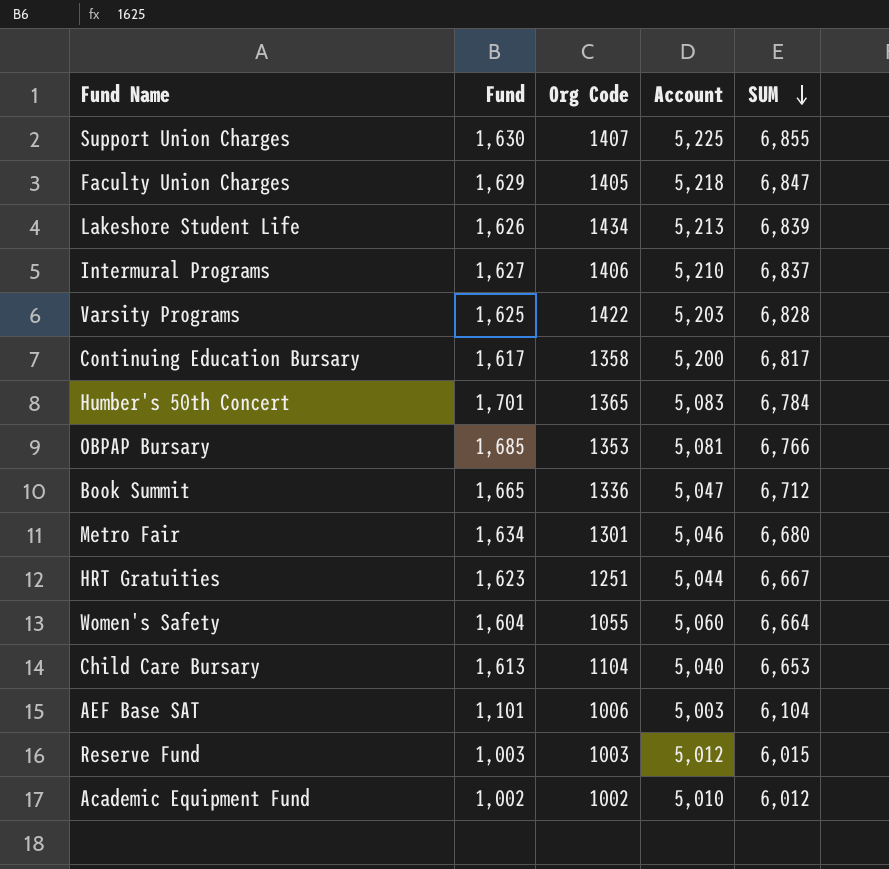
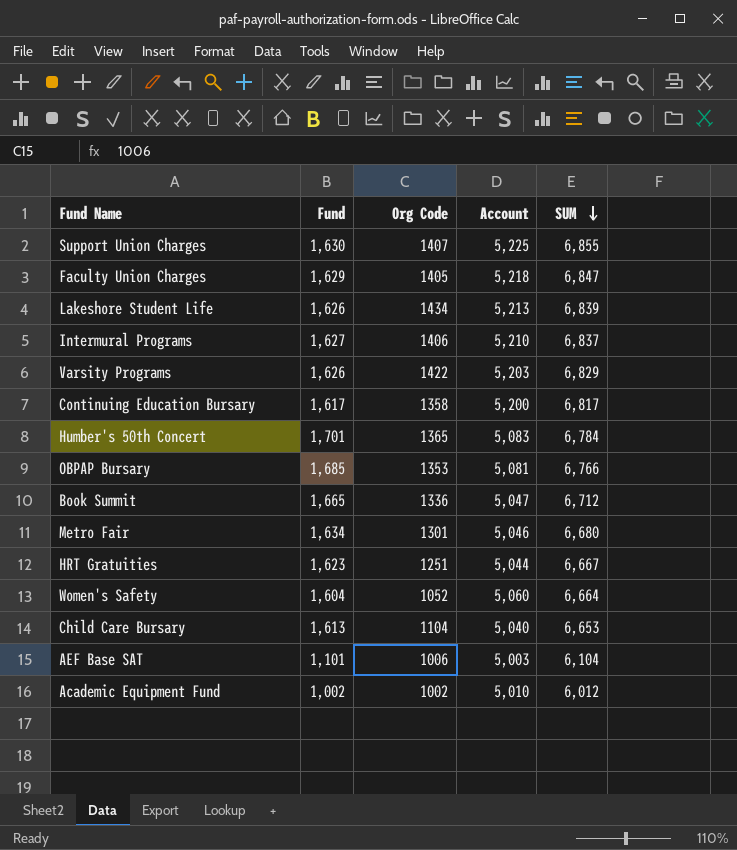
row Reserve Fund: 1,003 | 1003 | 5,012 | 6,015 -> none
Varsity Programs | Fund: 1,625 -> 1,626
Varsity Programs | SUM: 6,828 -> 6,829
Women's Safety | Org Code: 1055 -> 1052

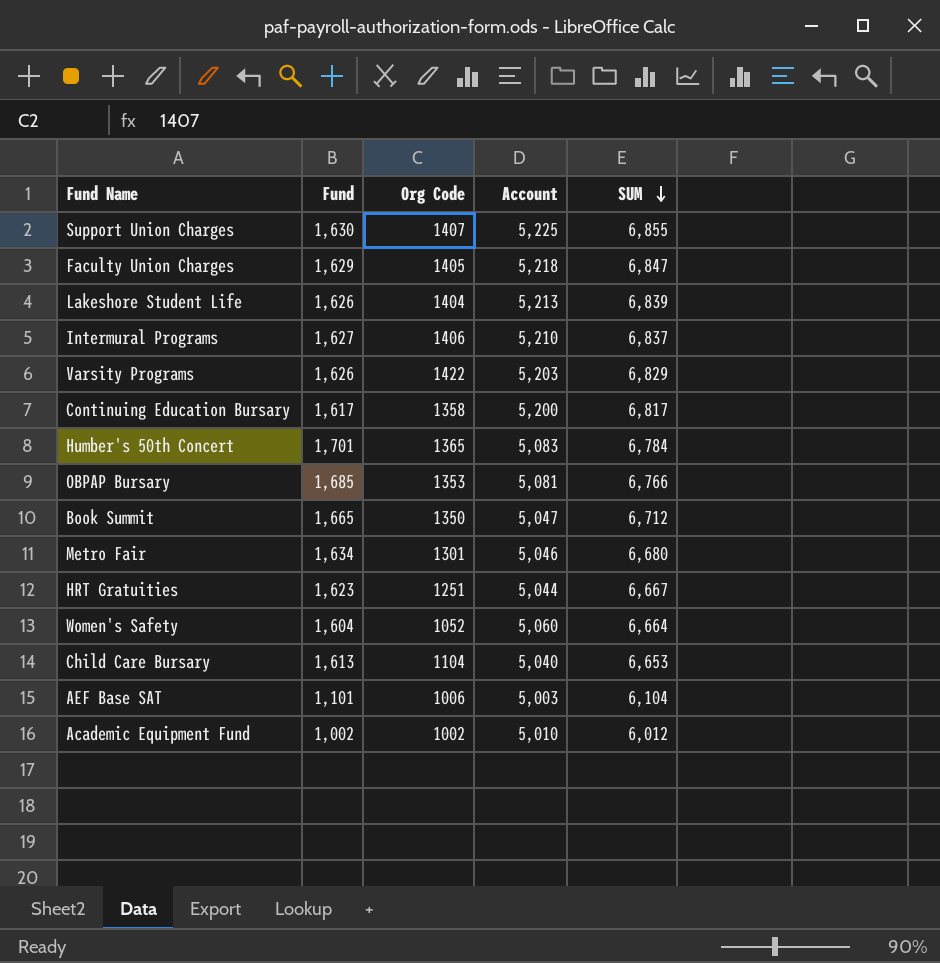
Lakeshore Student Life | Org Code: 1434 -> 1404
Book Summit | Org Code: 1336 -> 1350

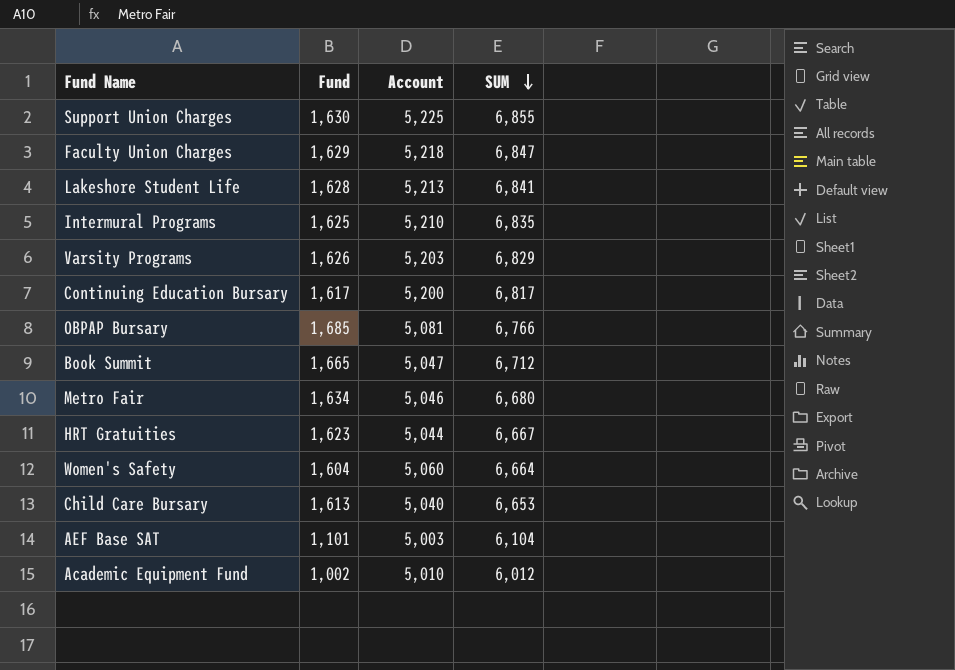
column Org Code | position: 3 -> none
row Humber's 50th Concert: 1,701 | 1365 | 5,083 | 6,784 -> none
Lakeshore Student Life | Fund: 1,626 -> 1,628
Lakeshore Student Life | SUM: 6,839 -> 6,841
Intermural Programs | Fund: 1,627 -> 1,625
Intermural Programs | SUM: 6,837 -> 6,835

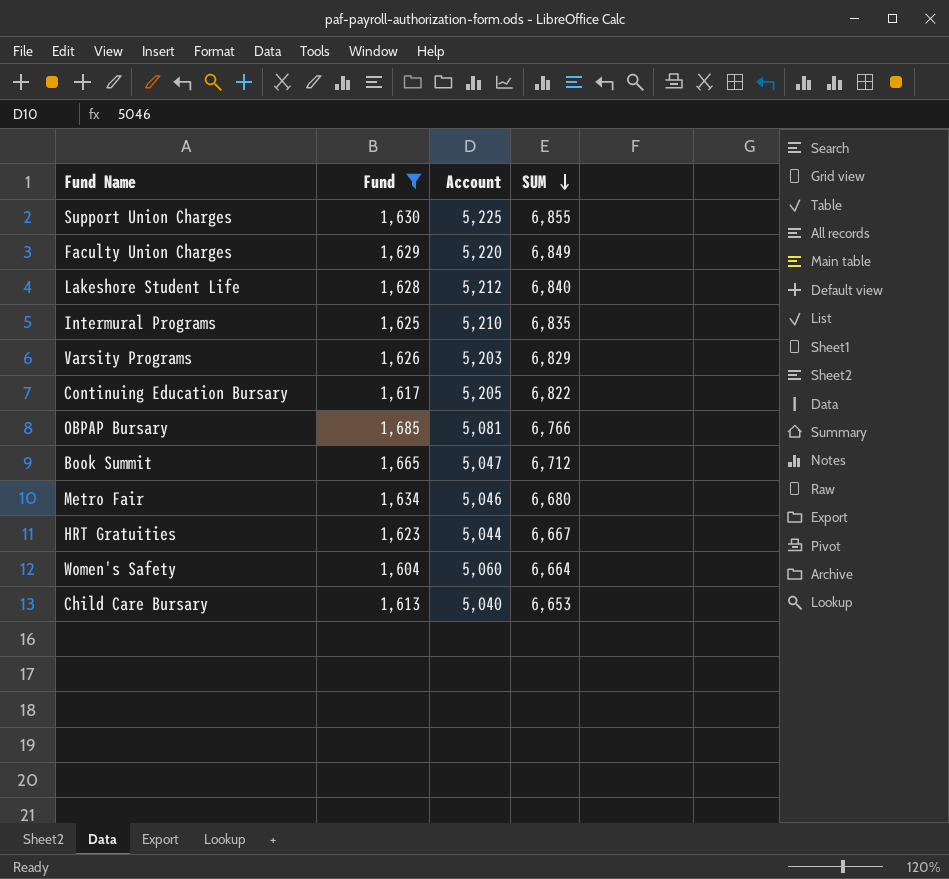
filter: none -> Fund >= 1,604
Faculty Union Charges | Account: 5,218 -> 5,220
Faculty Union Charges | SUM: 6,847 -> 6,849
Lakeshore Student Life | Account: 5,213 -> 5,212
Lakeshore Student Life | SUM: 6,841 -> 6,840
Continuing Education Bursary | Account: 5,200 -> 5,205
Continuing Education Bursary | SUM: 6,817 -> 6,822

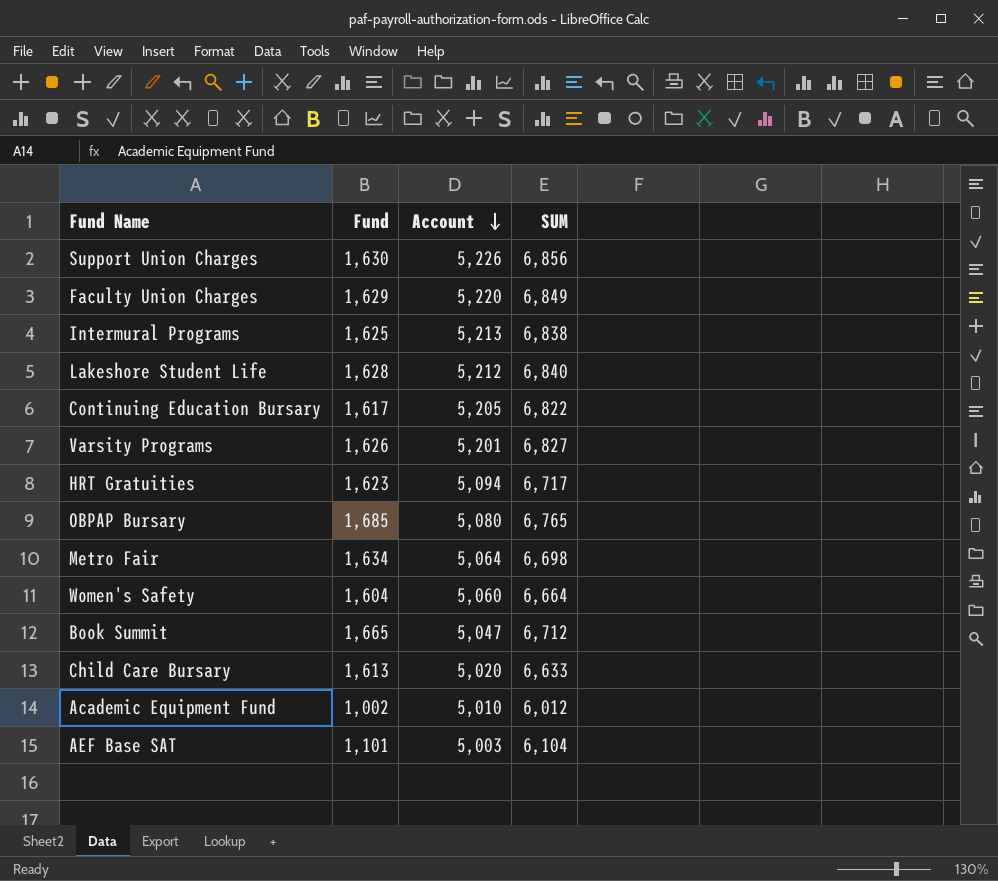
filter: Fund >= 1,604 -> none
row order: SUM descending -> Account descending
Support Union Charges | Account: 5,225 -> 5,226
Support Union Charges | SUM: 6,855 -> 6,856
Intermural Programs | Account: 5,210 -> 5,213
Intermural Programs | SUM: 6,835 -> 6,838
Varsity Programs | Account: 5,203 -> 5,201
Varsity Programs | SUM: 6,829 -> 6,827
HRT Gratuities | Account: 5,044 -> 5,094
HRT Gratuities | SUM: 6,667 -> 6,717
OBPAP Bursary | Account: 5,081 -> 5,080
OBPAP Bursary | SUM: 6,766 -> 6,765
Metro Fair | Account: 5,046 -> 5,064
Metro Fair | SUM: 6,680 -> 6,698
Child Care Bursary | Account: 5,040 -> 5,020
Child Care Bursary | SUM: 6,653 -> 6,633

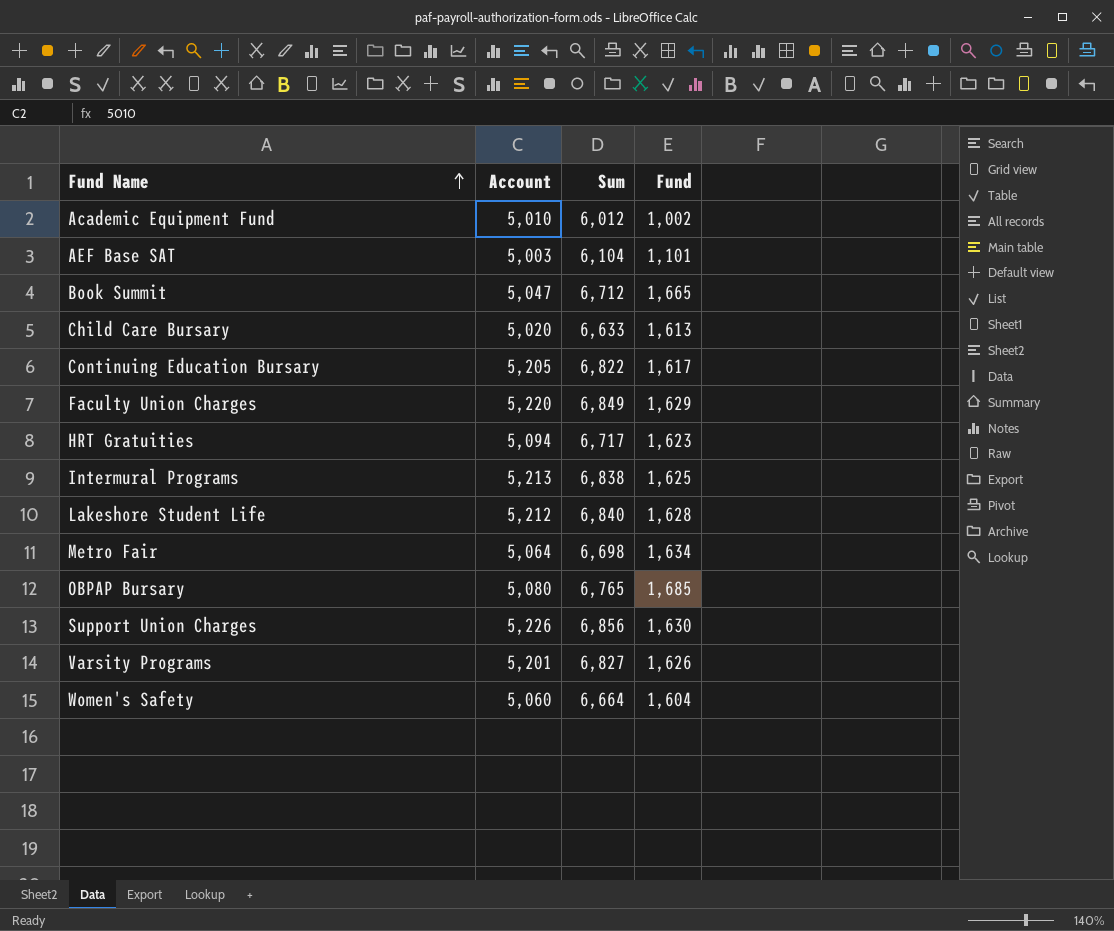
row order: Account descending -> Fund Name ascending
column name: SUM -> Sum
column Fund | position: 2 -> 4

